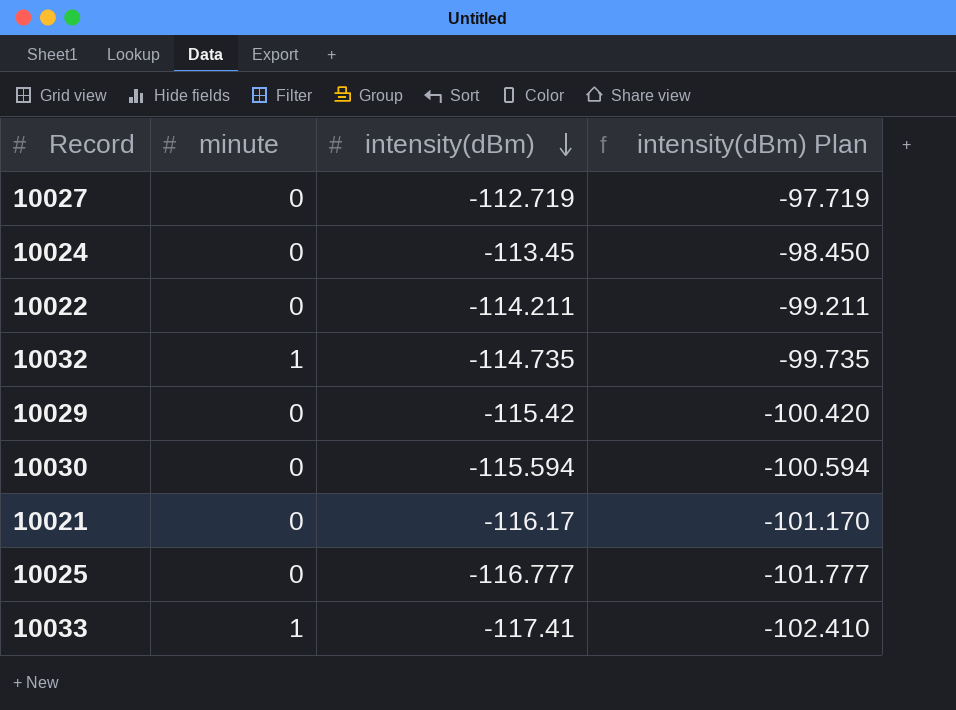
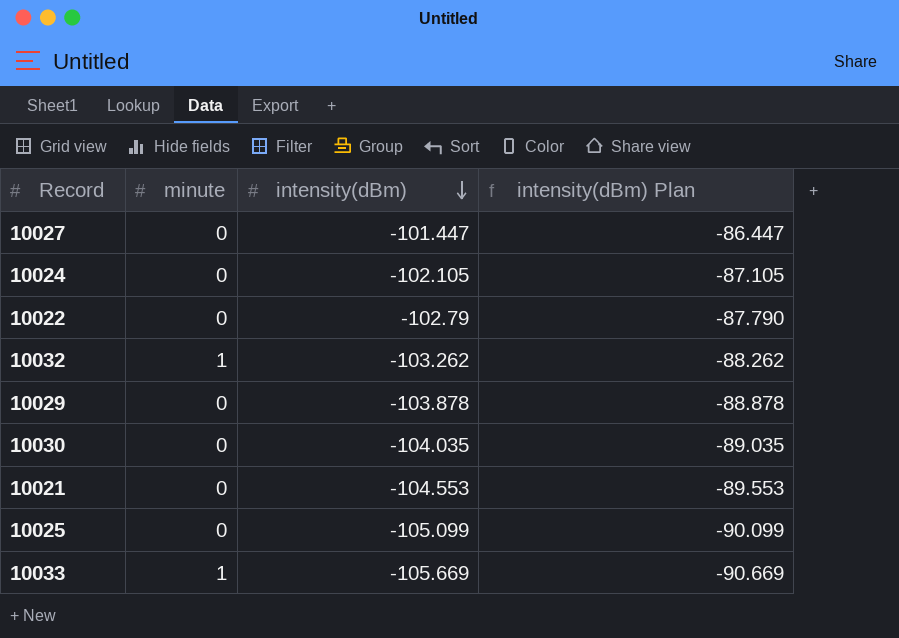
10027 | intensity(dBm): -112.719 -> -101.447
10027 | intensity(dBm) Plan: -97.719 -> -86.447
10024 | intensity(dBm): -113.45 -> -102.105
10024 | intensity(dBm) Plan: -98.450 -> -87.105
10022 | intensity(dBm): -114.211 -> -102.79
10022 | intensity(dBm) Plan: -99.211 -> -87.790
10032 | intensity(dBm): -114.735 -> -103.262
10032 | intensity(dBm) Plan: -99.735 -> -88.262
10029 | intensity(dBm): -115.42 -> -103.878
10029 | intensity(dBm) Plan: -100.420 -> -88.878
10030 | intensity(dBm): -115.594 -> -104.035
10030 | intensity(dBm) Plan: -100.594 -> -89.035
10021 | intensity(dBm): -116.17 -> -104.553
10021 | intensity(dBm) Plan: -101.170 -> -89.553
10025 | intensity(dBm): -116.777 -> -105.099
10025 | intensity(dBm) Plan: -101.777 -> -90.099
10033 | intensity(dBm): -117.41 -> -105.669
10033 | intensity(dBm) Plan: -102.410 -> -90.669

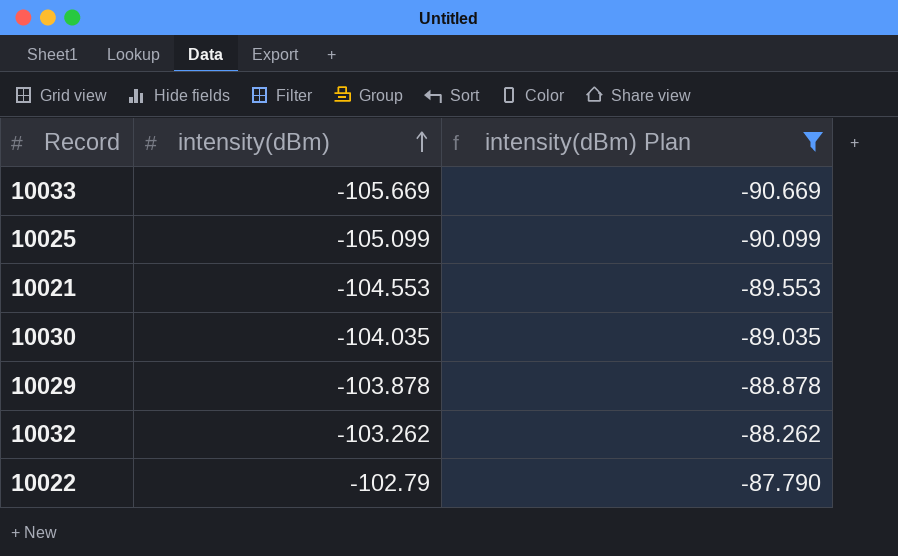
filter: none -> intensity(dBm) Plan <= -87.790
row order: intensity(dBm) descending -> intensity(dBm) ascending
column minute | position: 2 -> none

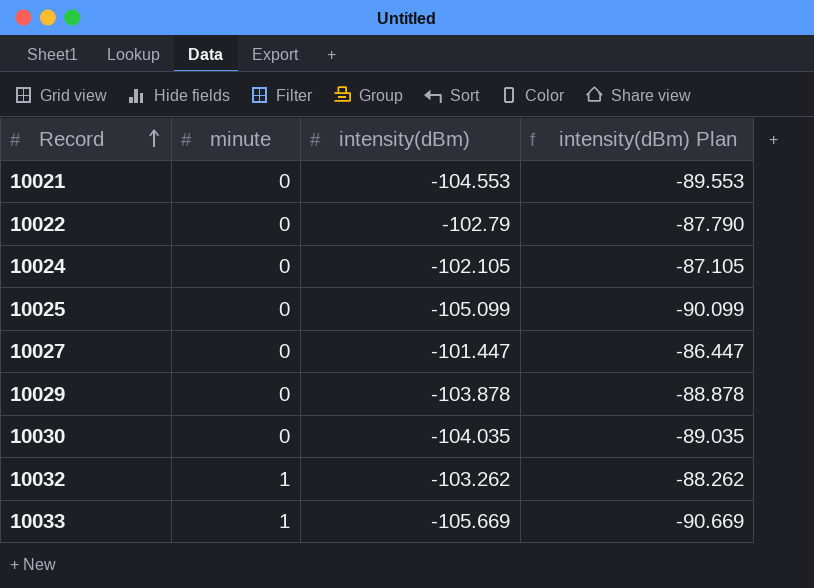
filter: intensity(dBm) Plan <= -87.790 -> none
row order: intensity(dBm) ascending -> Record ascending
column minute | position: none -> 2

